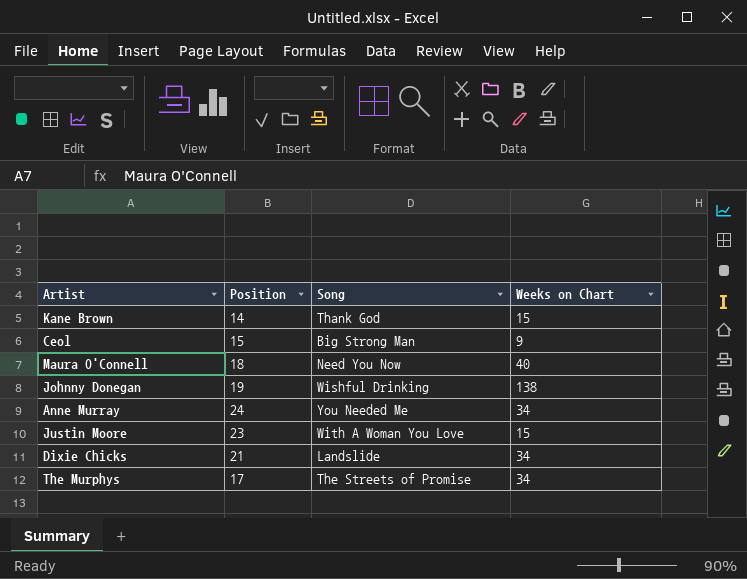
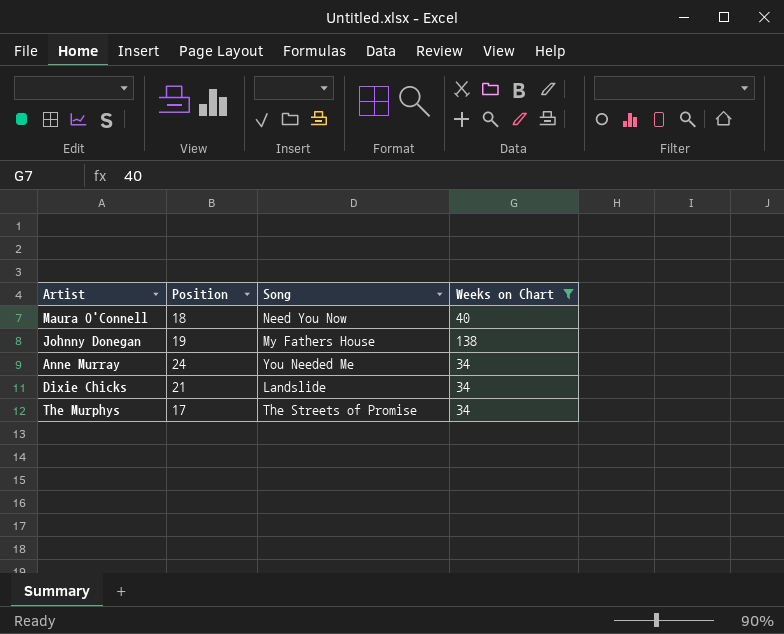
filter: none -> Weeks on Chart >= 34
Johnny Donegan | Song: Wishful Drinking -> My Fathers House

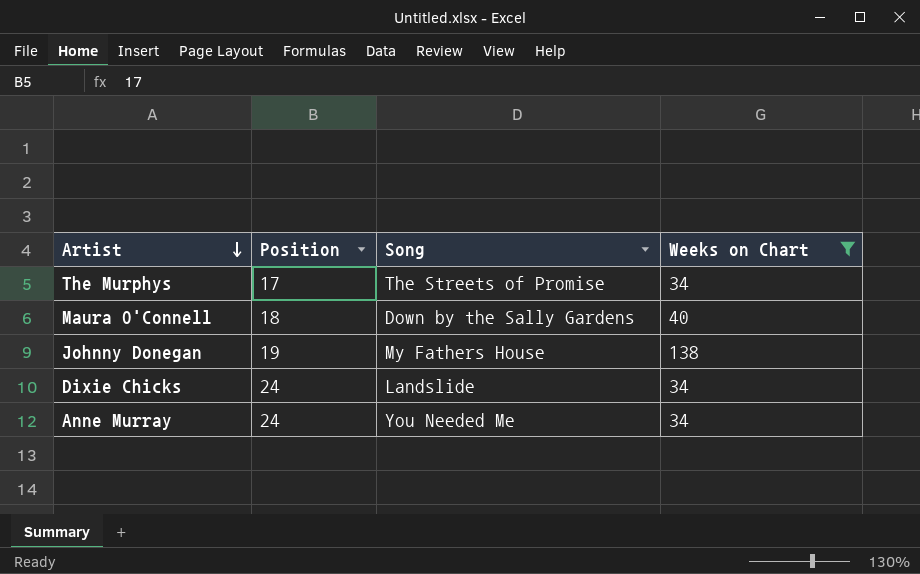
row order: none -> Artist descending
Maura O'Connell | Song: Need You Now -> Down by the Sally Gardens
Dixie Chicks | Position: 21 -> 24

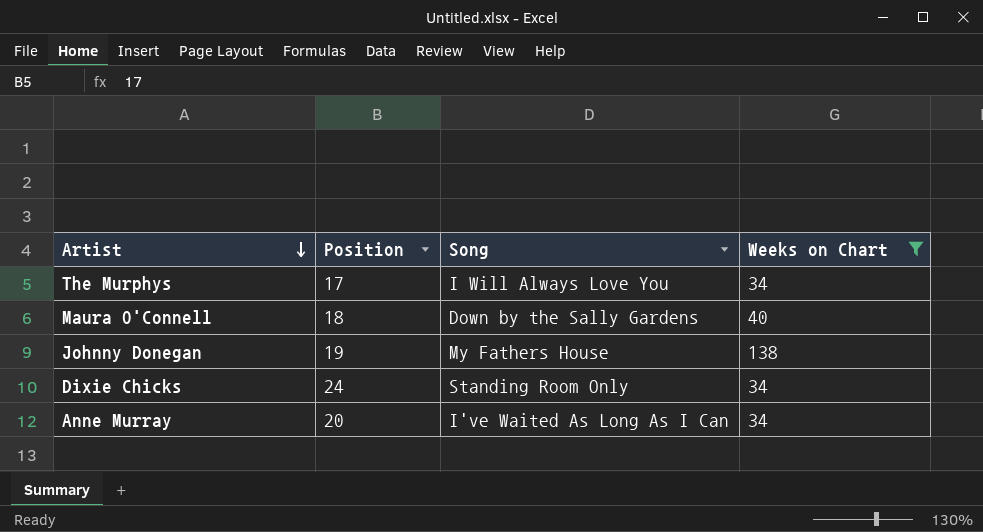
The Murphys | Song: The Streets of Promise -> I Will Always Love You
Dixie Chicks | Song: Landslide -> Standing Room Only
Anne Murray | Position: 24 -> 20
Anne Murray | Song: You Needed Me -> I've Waited As Long As I Can

